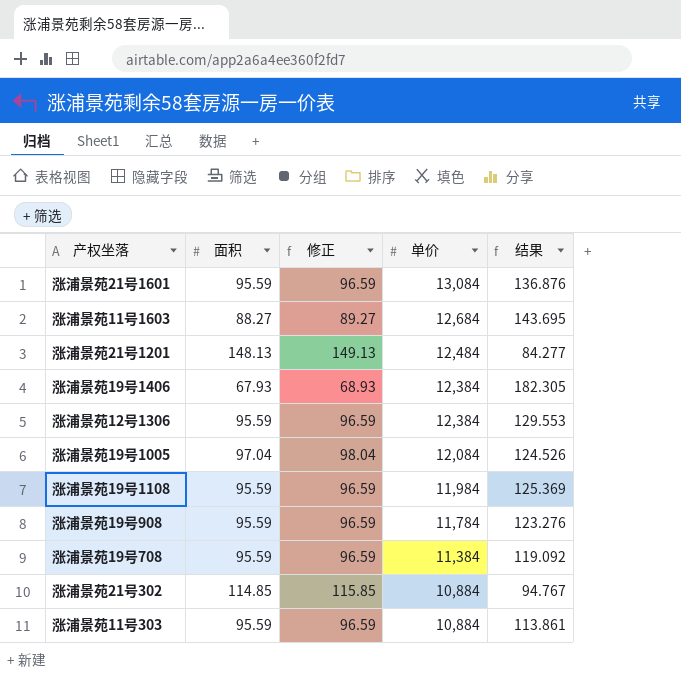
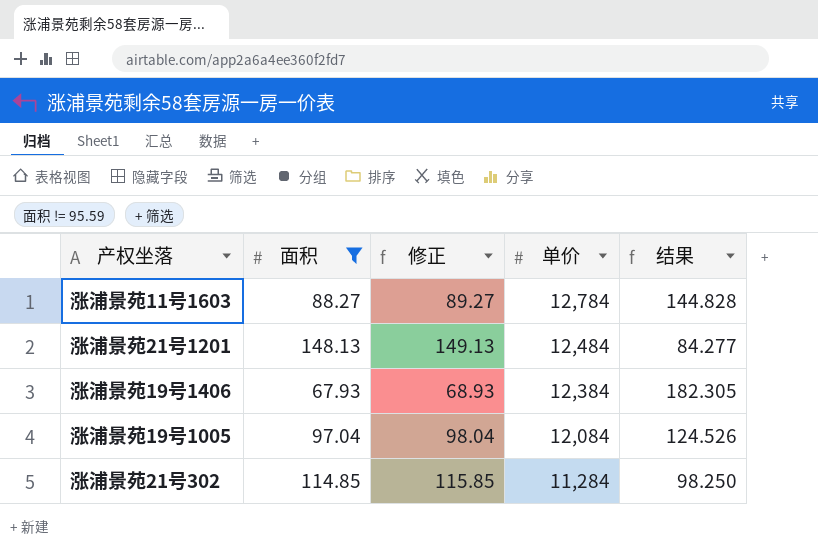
filter: none -> 面积 != 95.59
涨浦景苑11号1603 | 单价: 12,684 -> 12,784
涨浦景苑11号1603 | 结果: 143.695 -> 144.828
涨浦景苑21号302 | 单价: 10,884 -> 11,284
涨浦景苑21号302 | 结果: 94.767 -> 98.250

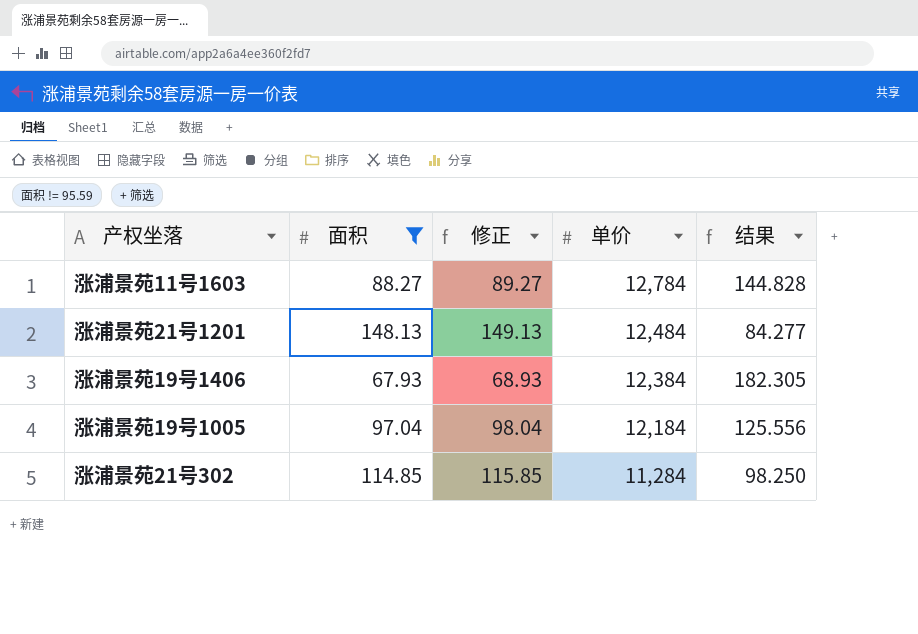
涨浦景苑19号1005 | 单价: 12,084 -> 12,184
涨浦景苑19号1005 | 结果: 124.526 -> 125.556

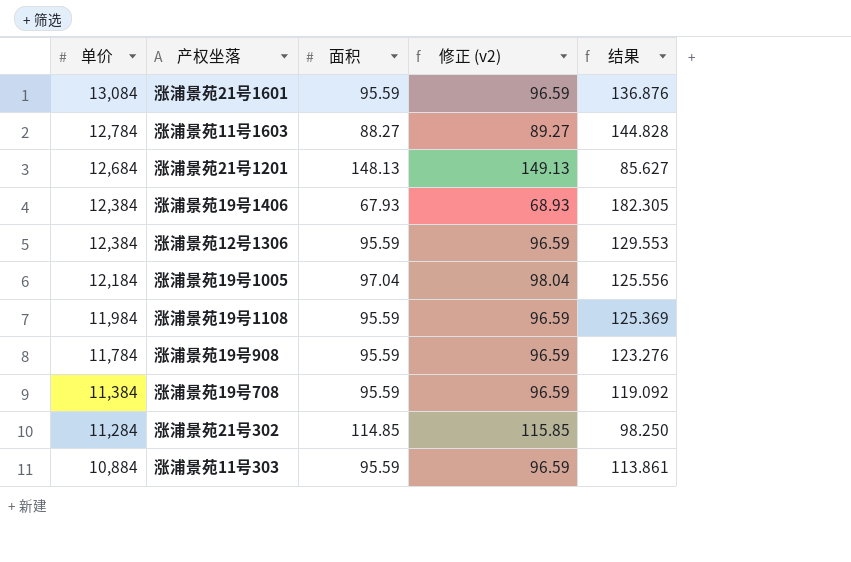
filter: 面积 != 95.59 -> none
column 单价 | position: 4 -> 1
column name: 修正 -> 修正 (v2)
涨浦景苑21号1201 | 单价: 12,484 -> 12,684
涨浦景苑21号1201 | 结果: 84.277 -> 85.627

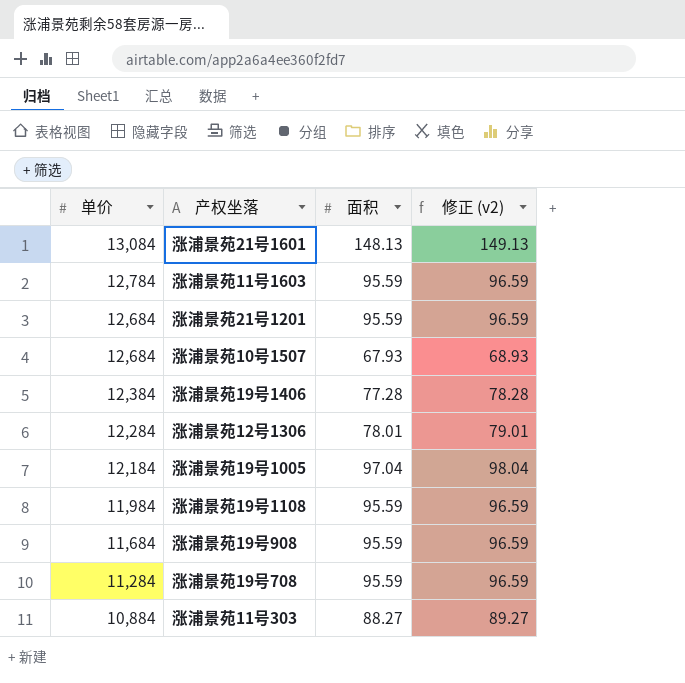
column 结果 | formula: [单价] / [面积] -> none
row 涨浦景苑21号302: 11,284 | 114.85 | 115.85 | 98.250 -> none
涨浦景苑21号1601 | 面积: 95.59 -> 148.13
涨浦景苑21号1601 | 修正 (v2): 96.59 -> 149.13
涨浦景苑11号1603 | 面积: 88.27 -> 95.59
涨浦景苑11号1603 | 修正 (v2): 89.27 -> 96.59
涨浦景苑21号1201 | 面积: 148.13 -> 95.59
涨浦景苑21号1201 | 修正 (v2): 149.13 -> 96.59
row 涨浦景苑10号1507: none -> 12,684 | 67.93 | 68.93
涨浦景苑19号1406 | 面积: 67.93 -> 77.28
涨浦景苑19号1406 | 修正 (v2): 68.93 -> 78.28
涨浦景苑12号1306 | 单价: 12,384 -> 12,284
涨浦景苑12号1306 | 面积: 95.59 -> 78.01
涨浦景苑12号1306 | 修正 (v2): 96.59 -> 79.01
涨浦景苑19号908 | 单价: 11,784 -> 11,684
涨浦景苑19号708 | 单价: 11,384 -> 11,284
涨浦景苑11号303 | 面积: 95.59 -> 88.27
涨浦景苑11号303 | 修正 (v2): 96.59 -> 89.27

